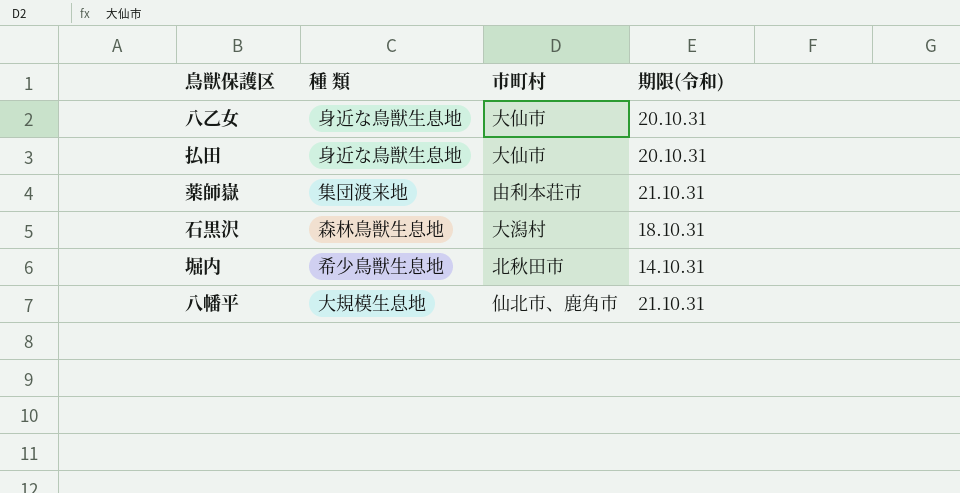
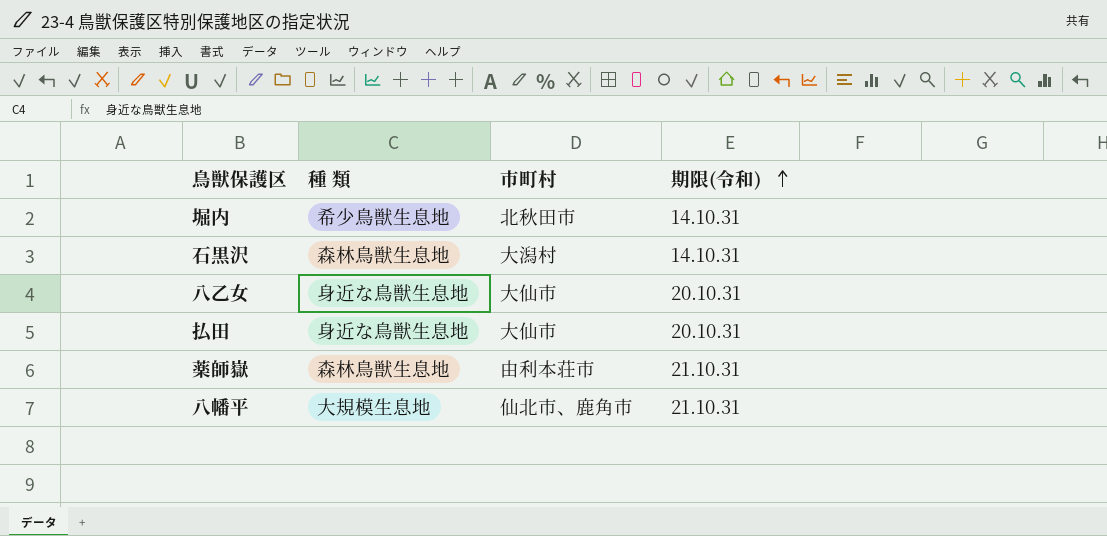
row order: none -> 期限(令和) ascending
石黒沢 | 期限(令和): 18.10.31 -> 14.10.31
薬師嶽 | 種 類: 集団渡来地 -> 森林鳥獣生息地

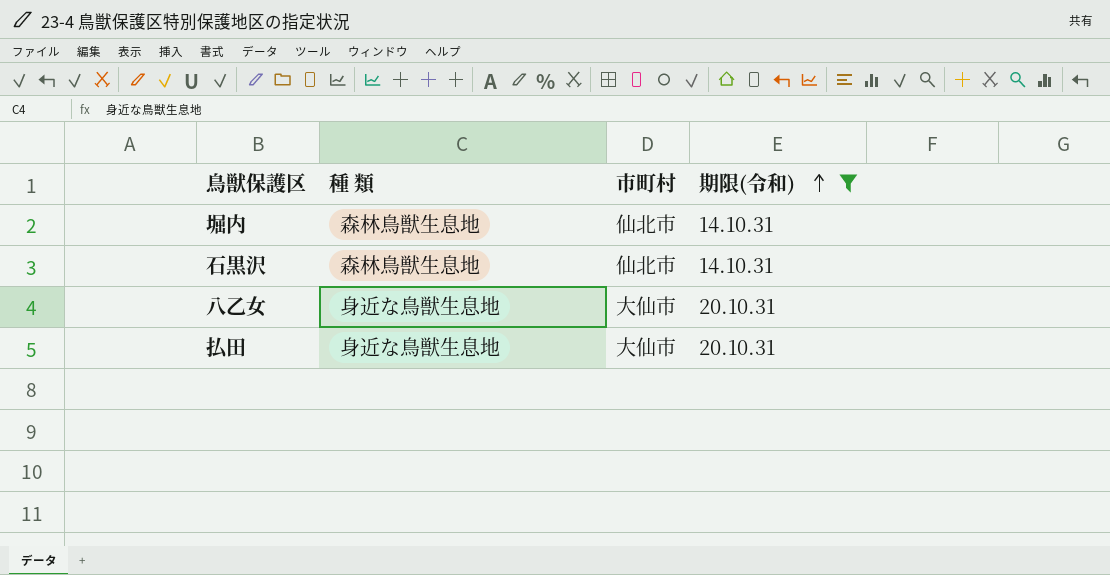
filter: none -> 期限(令和) != 21.10.31
堀内 | 種 類: 希少鳥獣生息地 -> 森林鳥獣生息地
堀内 | 市町村: 北秋田市 -> 仙北市
石黒沢 | 市町村: 大潟村 -> 仙北市

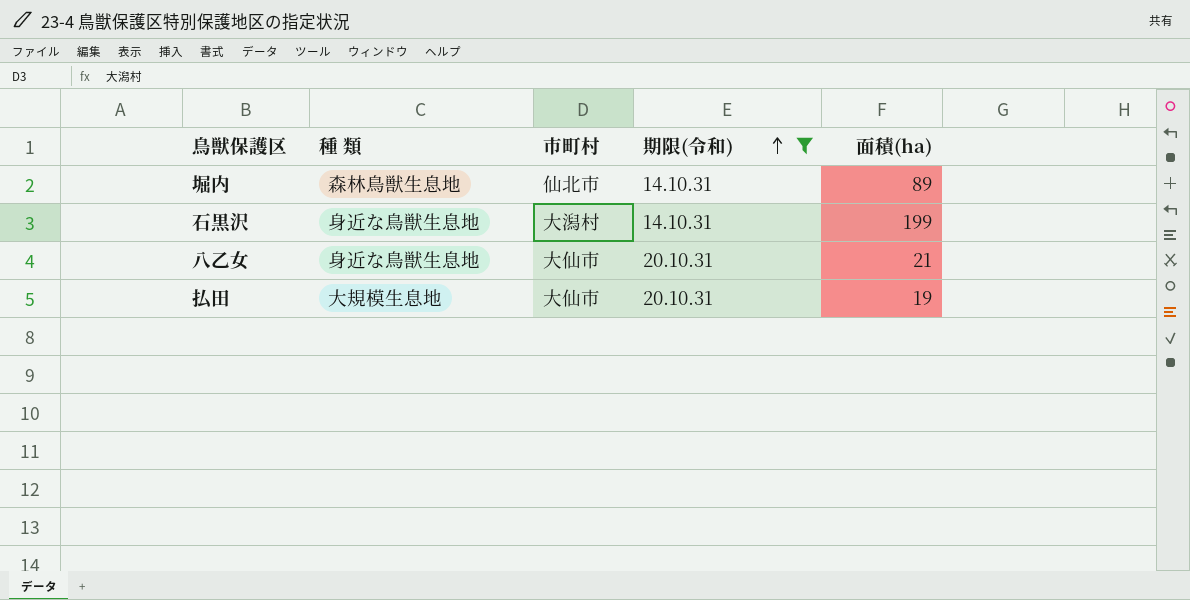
column 面積(ha) | position: none -> 5
石黒沢 | 種 類: 森林鳥獣生息地 -> 身近な鳥獣生息地
石黒沢 | 市町村: 仙北市 -> 大潟村
払田 | 種 類: 身近な鳥獣生息地 -> 大規模生息地

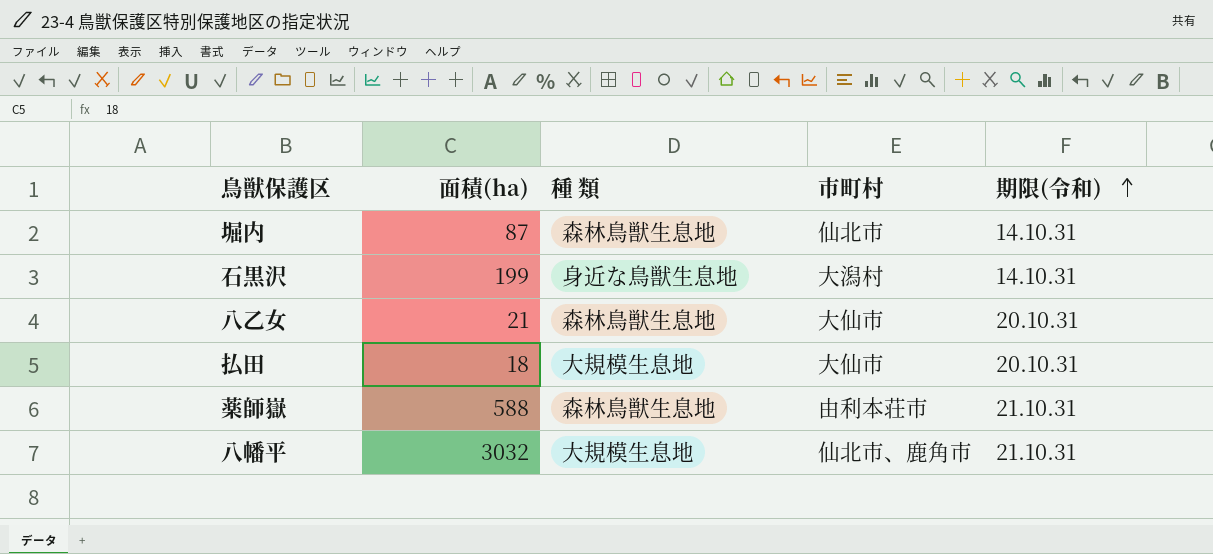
filter: 期限(令和) != 21.10.31 -> none
column 面積(ha) | position: 5 -> 2
堀内 | 面積(ha): 89 -> 87
八乙女 | 種 類: 身近な鳥獣生息地 -> 森林鳥獣生息地
払田 | 面積(ha): 19 -> 18

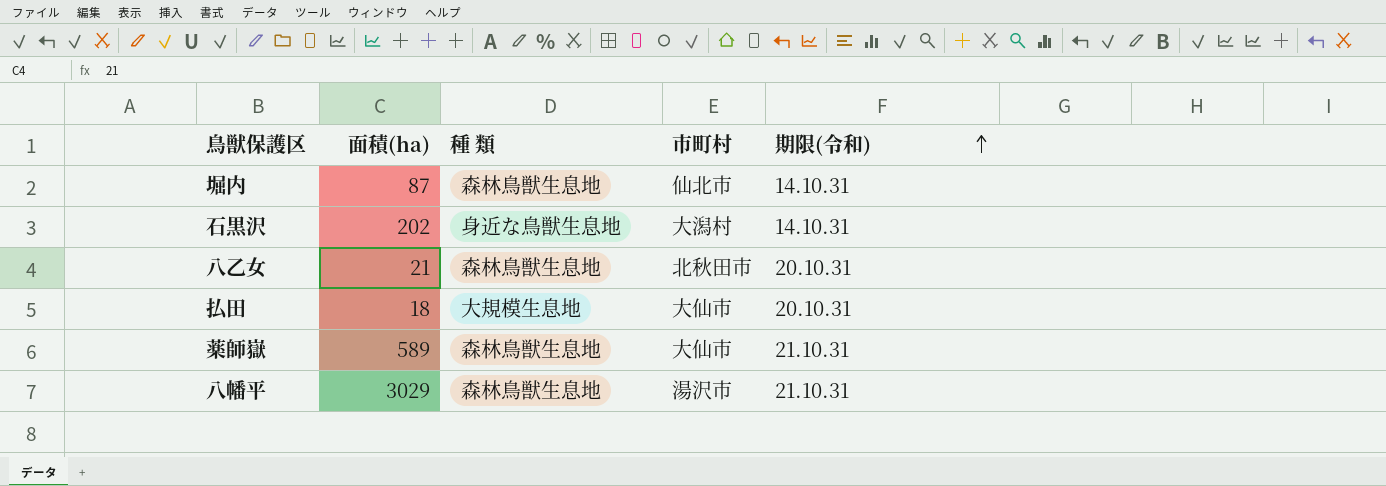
石黒沢 | 面積(ha): 199 -> 202
八乙女 | 市町村: 大仙市 -> 北秋田市
薬師嶽 | 面積(ha): 588 -> 589
薬師嶽 | 市町村: 由利本荘市 -> 大仙市
八幡平 | 面積(ha): 3032 -> 3029
八幡平 | 種 類: 大規模生息地 -> 森林鳥獣生息地
八幡平 | 市町村: 仙北市、鹿角市 -> 湯沢市

